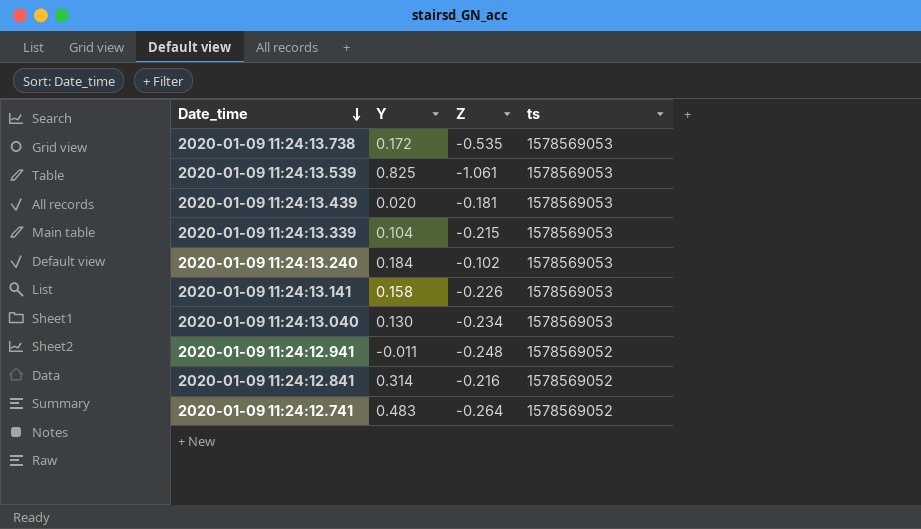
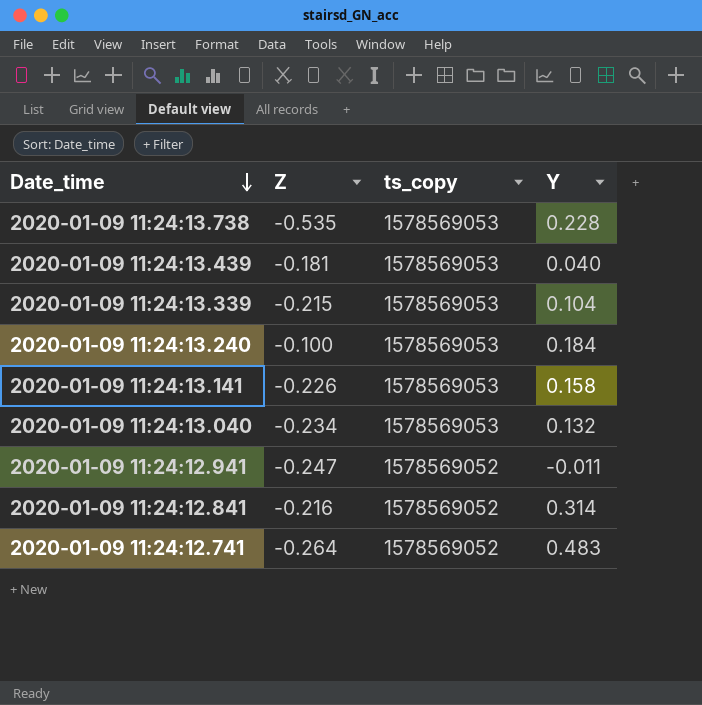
column name: ts -> ts_copy
column Y | position: 2 -> 4
row 2020-01-09 11:24:13.539: 0.825 | -1.061 | 1578569053 -> none
2020-01-09 11:24:13.738 | Y: 0.172 -> 0.228
2020-01-09 11:24:13.439 | Y: 0.020 -> 0.040
2020-01-09 11:24:13.240 | Z: -0.102 -> -0.100
2020-01-09 11:24:13.040 | Y: 0.130 -> 0.132
2020-01-09 11:24:12.941 | Z: -0.248 -> -0.247

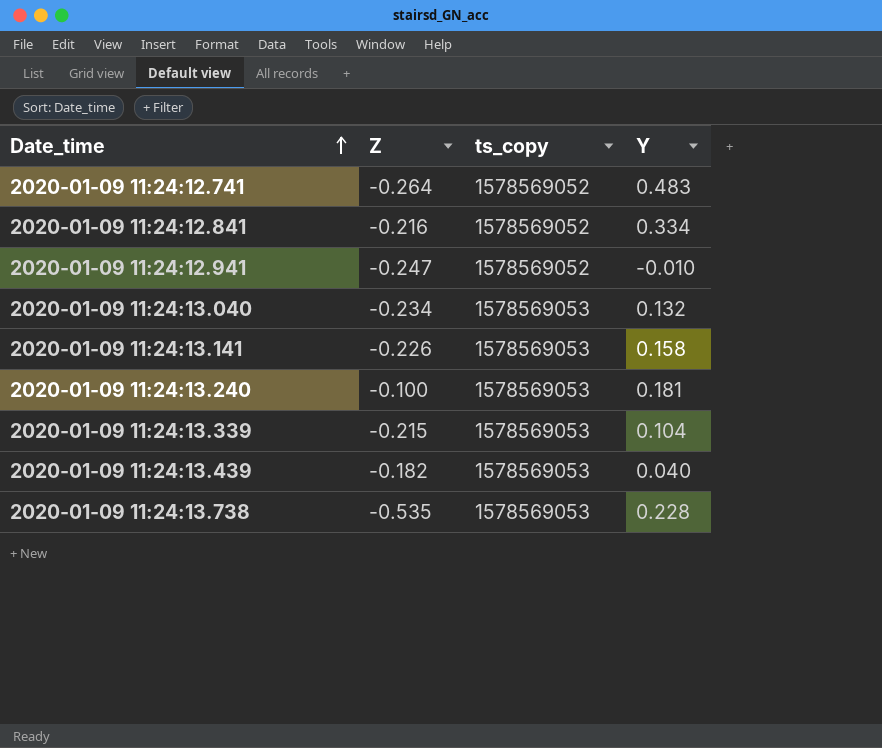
row order: Date_time descending -> Date_time ascending
2020-01-09 11:24:12.841 | Y: 0.314 -> 0.334
2020-01-09 11:24:12.941 | Y: -0.011 -> -0.010
2020-01-09 11:24:13.240 | Y: 0.184 -> 0.181
2020-01-09 11:24:13.439 | Z: -0.181 -> -0.182

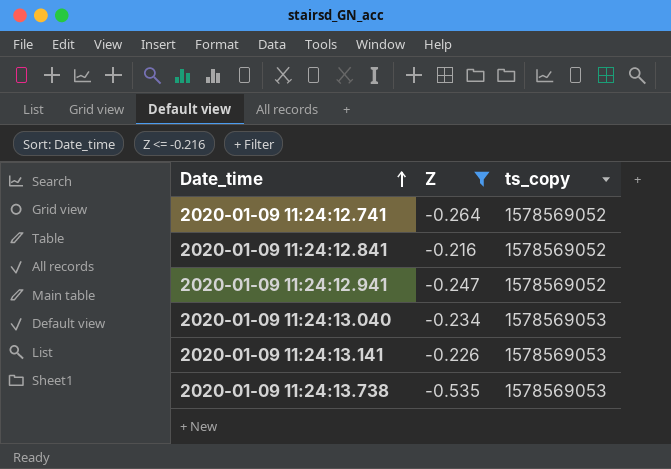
filter: none -> Z <= -0.216
column Y | position: 4 -> none

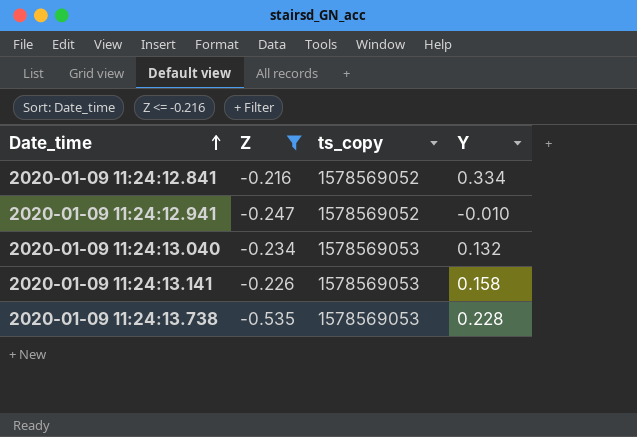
column Y | position: none -> 4
row 2020-01-09 11:24:12.741: -0.264 | 1578569052 -> none

